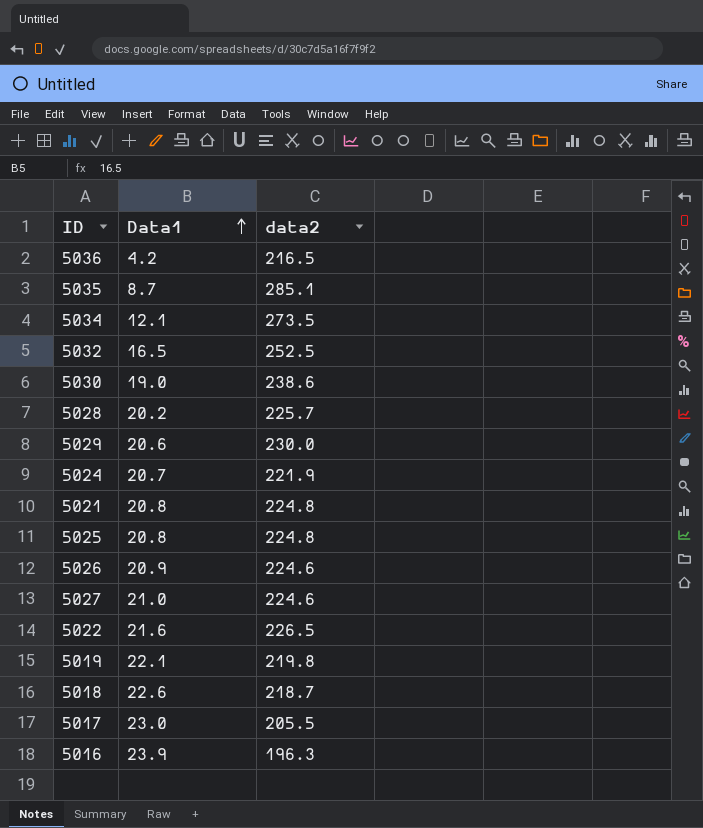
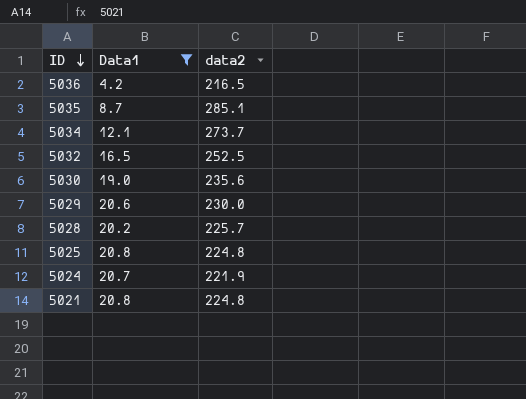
filter: none -> Data1 <= 20.8
row order: Data1 ascending -> ID descending
5034 | data2: 273.5 -> 273.7
5030 | data2: 238.6 -> 235.6

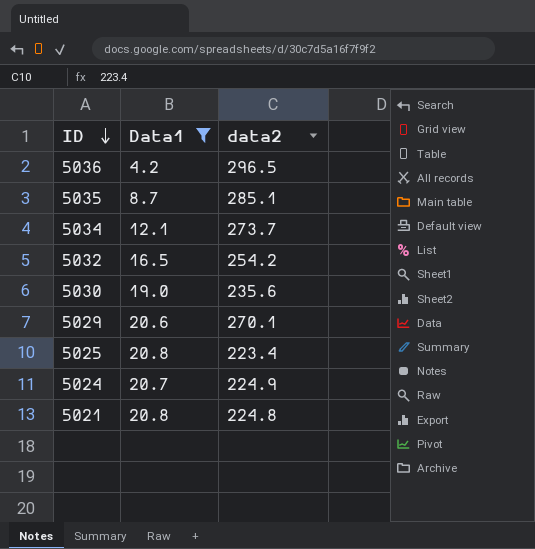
row 5028: 20.2 | 225.7 -> none
5036 | data2: 216.5 -> 296.5
5032 | data2: 252.5 -> 254.2
5029 | data2: 230.0 -> 270.1
5025 | data2: 224.8 -> 223.4
5024 | data2: 221.9 -> 224.9

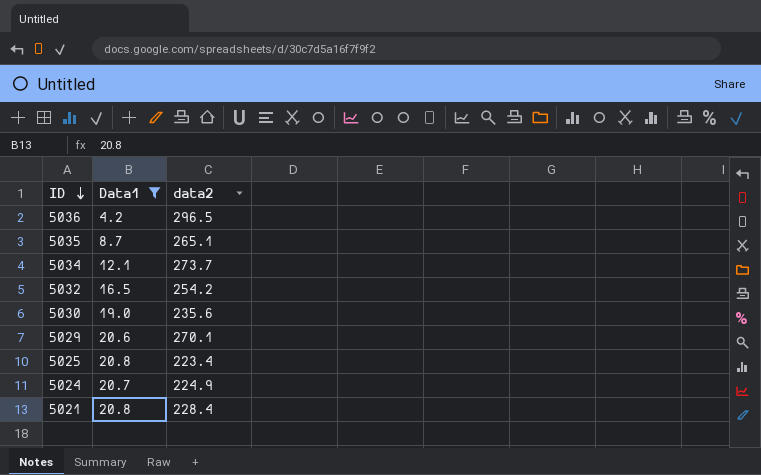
5035 | data2: 285.1 -> 265.1
5021 | data2: 224.8 -> 228.4

